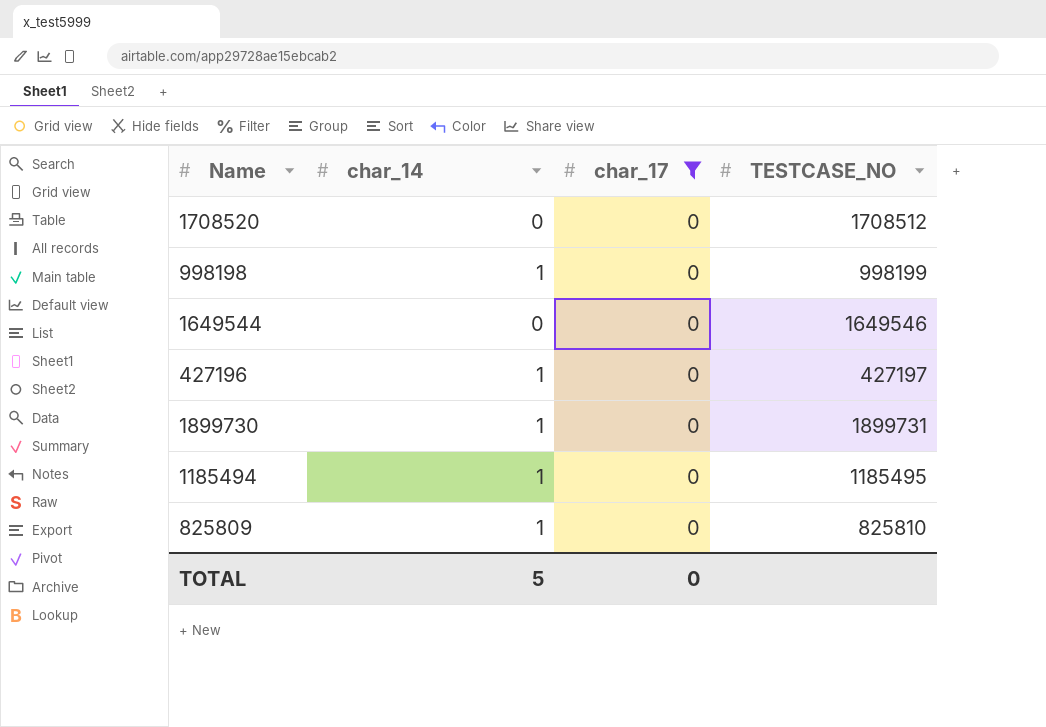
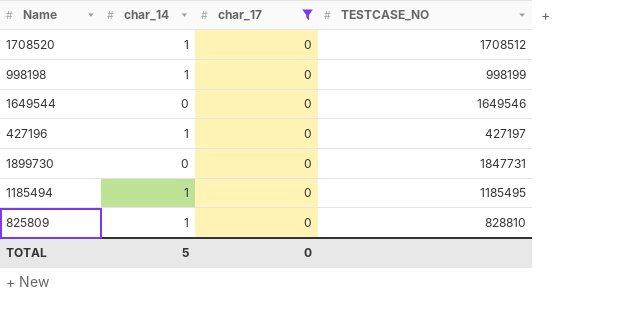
1708520 | char_14: 0 -> 1
1899730 | char_14: 1 -> 0
1899730 | TESTCASE_NO: 1899731 -> 1847731
825809 | TESTCASE_NO: 825810 -> 828810

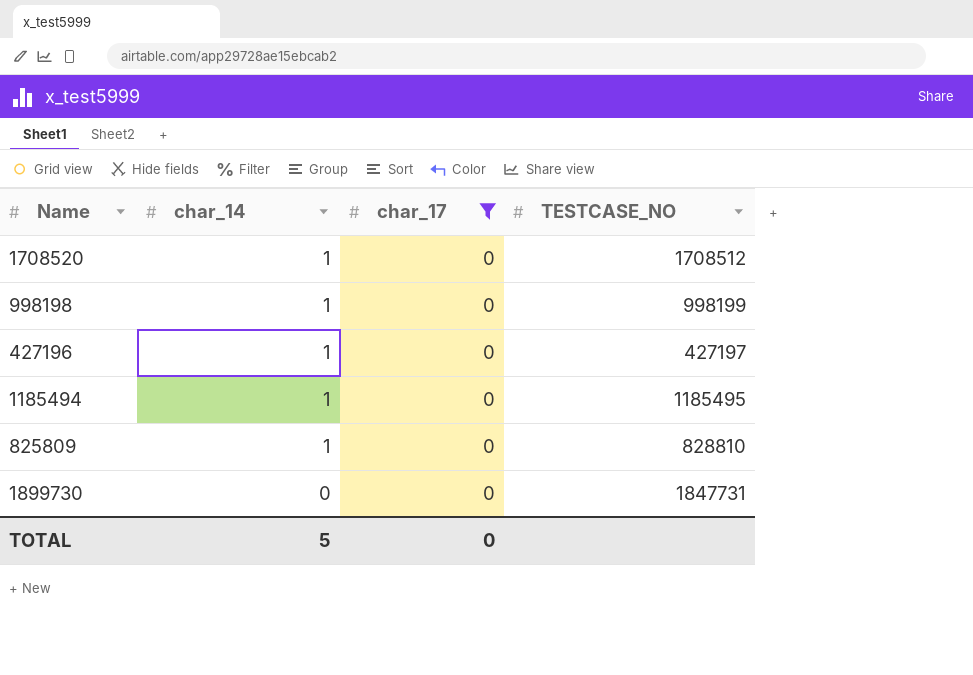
row order: none -> char_14 descending
row 1649544: 0 | 0 | 1649546 -> none

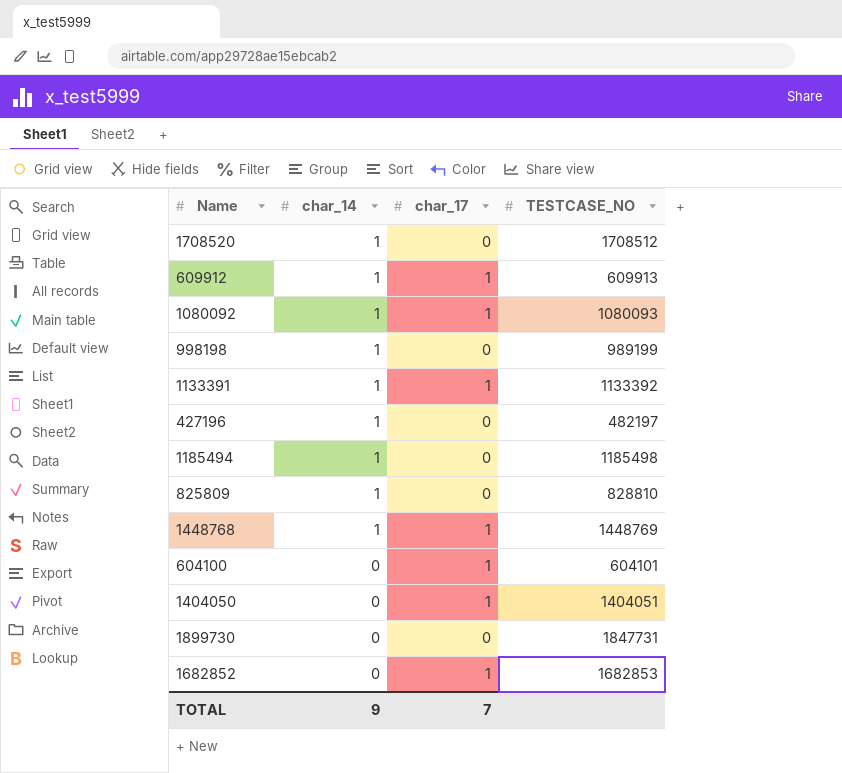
filter: char_17 = 0 -> none
998198 | TESTCASE_NO: 998199 -> 989199
427196 | TESTCASE_NO: 427197 -> 482197
1185494 | TESTCASE_NO: 1185495 -> 1185498
TOTAL | char_14: 5 -> 9
TOTAL | char_17: 0 -> 7

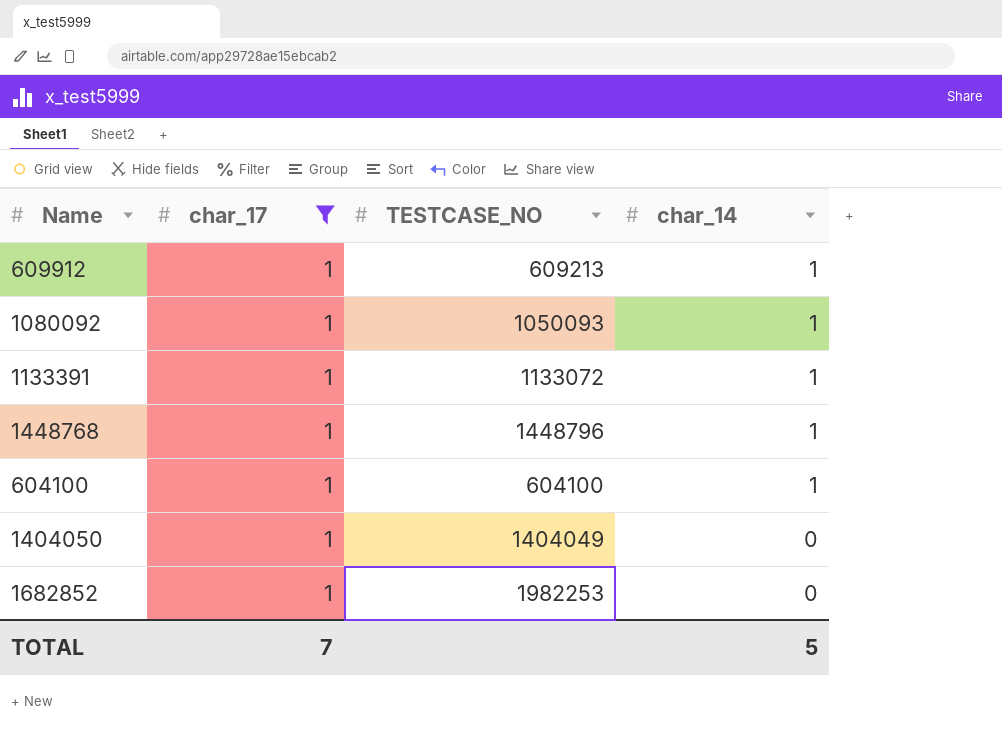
filter: none -> char_17 = 1
column char_14 | position: 2 -> 4
609912 | TESTCASE_NO: 609913 -> 609213
1080092 | TESTCASE_NO: 1080093 -> 1050093
1133391 | TESTCASE_NO: 1133392 -> 1133072
1448768 | TESTCASE_NO: 1448769 -> 1448796
604100 | TESTCASE_NO: 604101 -> 604100
604100 | char_14: 0 -> 1
1404050 | TESTCASE_NO: 1404051 -> 1404049
1682852 | TESTCASE_NO: 1682853 -> 1982253
TOTAL | char_14: 9 -> 5

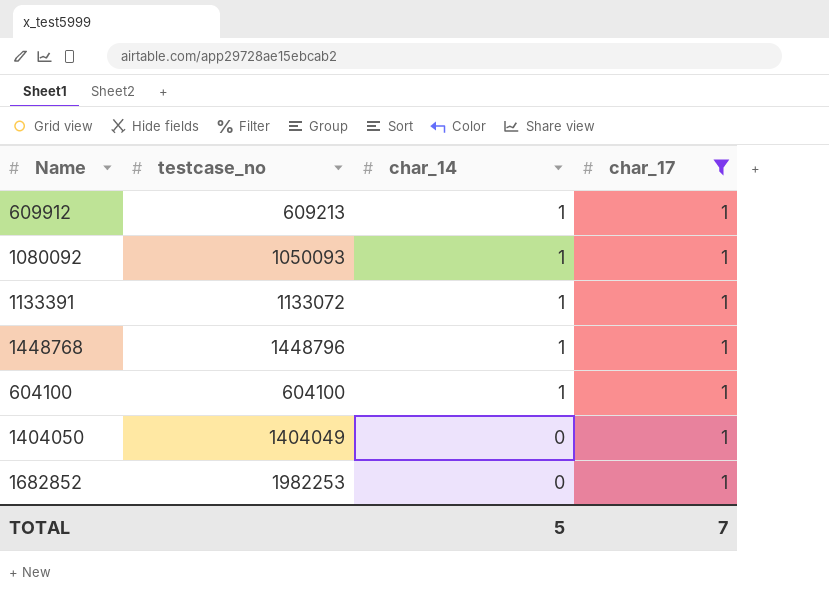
column name: TESTCASE_NO -> testcase_no
column char_17 | position: 2 -> 4

